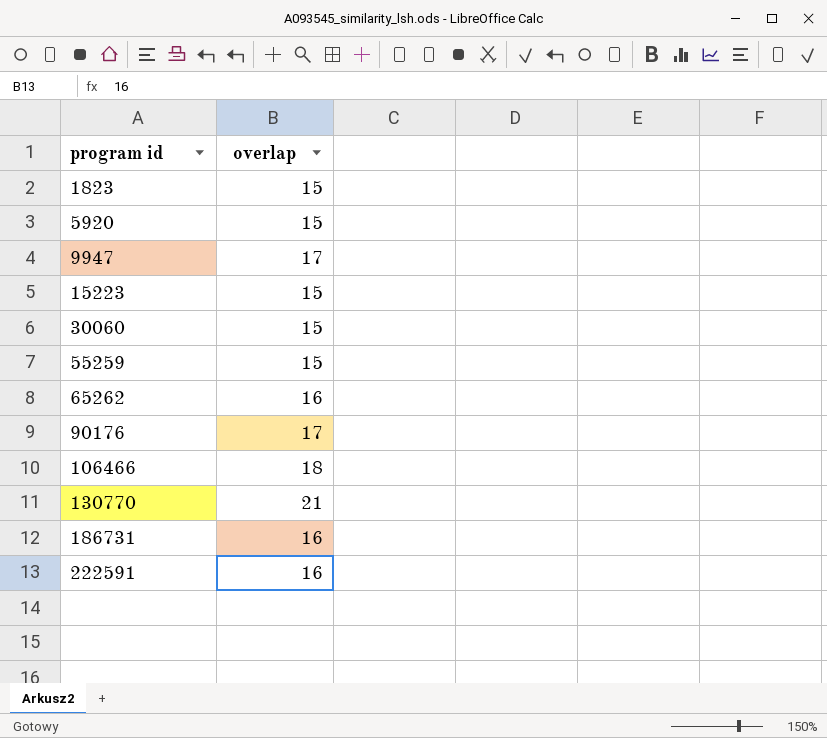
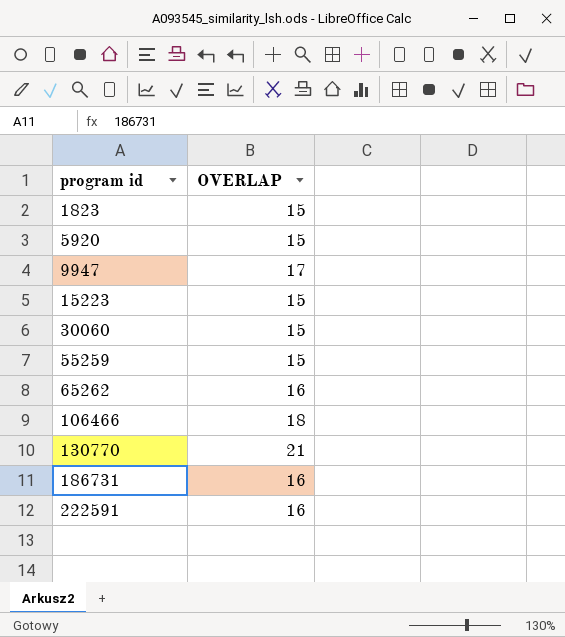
column name: overlap -> OVERLAP
row 90176: 17 -> none

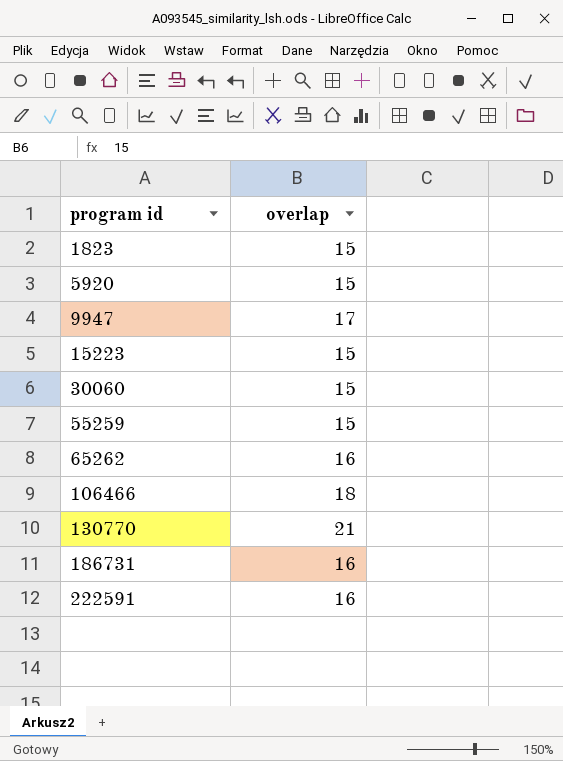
column name: OVERLAP -> overlap

